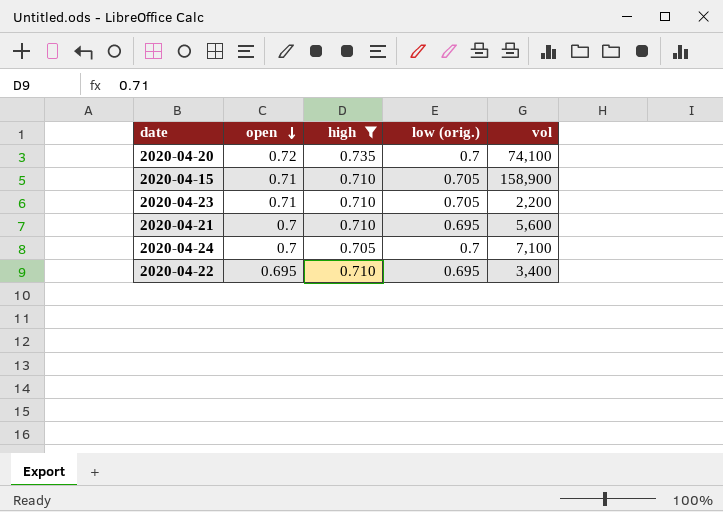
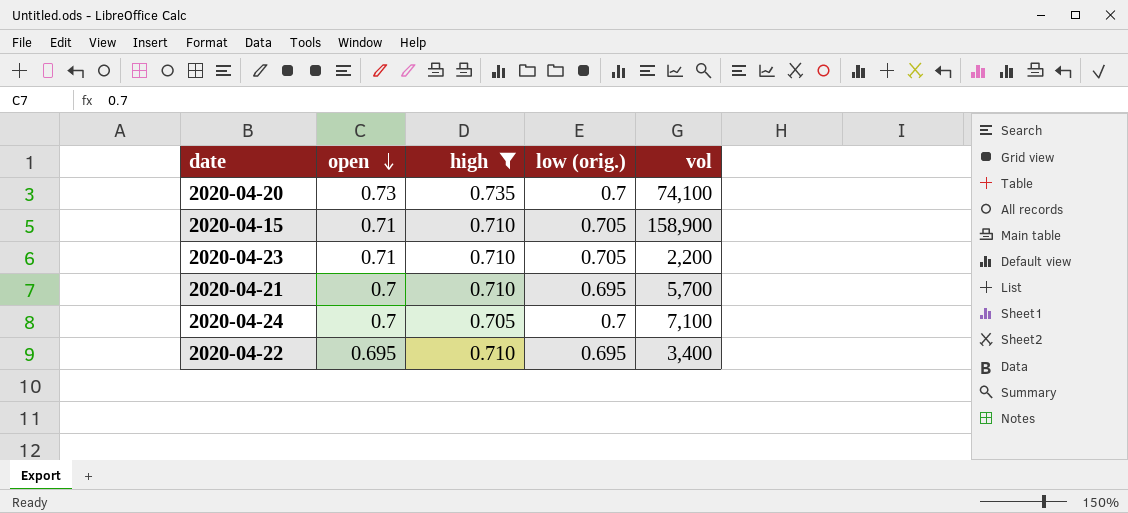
2020-04-20 | open: 0.72 -> 0.73
2020-04-21 | vol: 5,600 -> 5,700

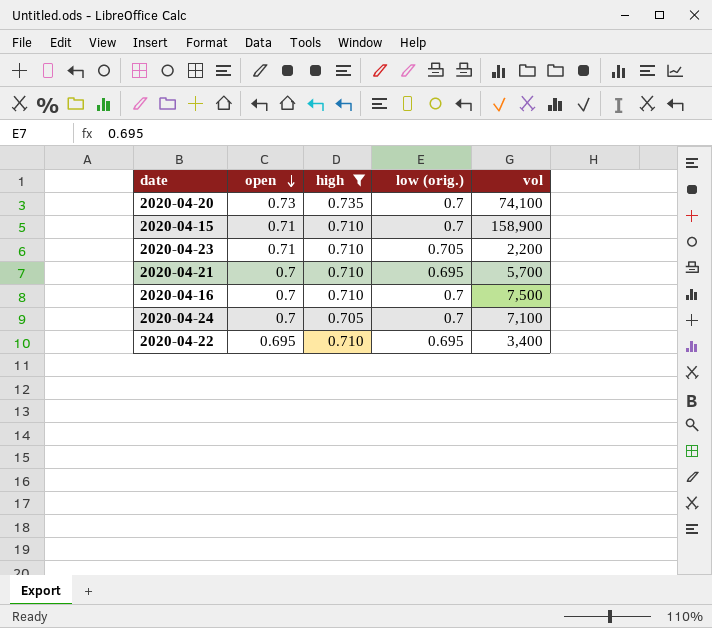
2020-04-15 | low (orig.): 0.705 -> 0.7
row 2020-04-16: none -> 0.7 | 0.710 | 0.7 | 7,500

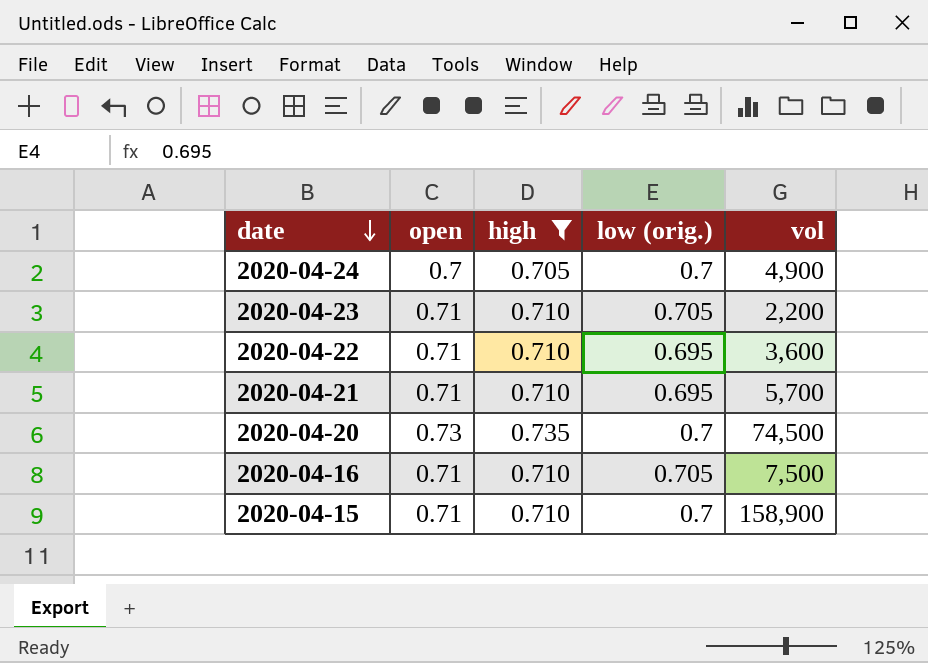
row order: open descending -> date descending
2020-04-24 | vol: 7,100 -> 4,900
2020-04-22 | open: 0.695 -> 0.71
2020-04-22 | vol: 3,400 -> 3,600
2020-04-21 | open: 0.7 -> 0.71
2020-04-20 | vol: 74,100 -> 74,500
2020-04-16 | open: 0.7 -> 0.71
2020-04-16 | low (orig.): 0.7 -> 0.705

